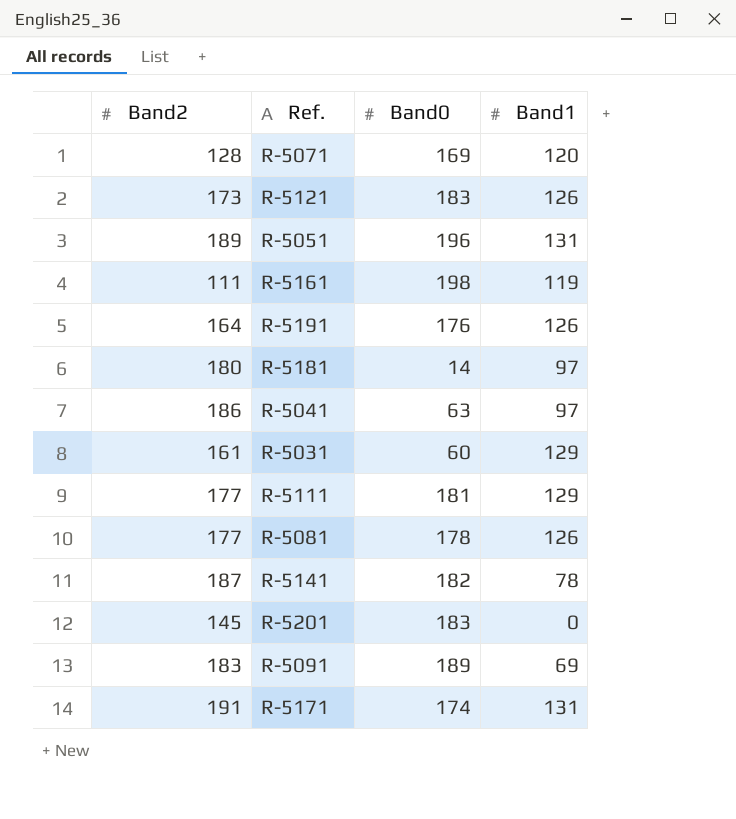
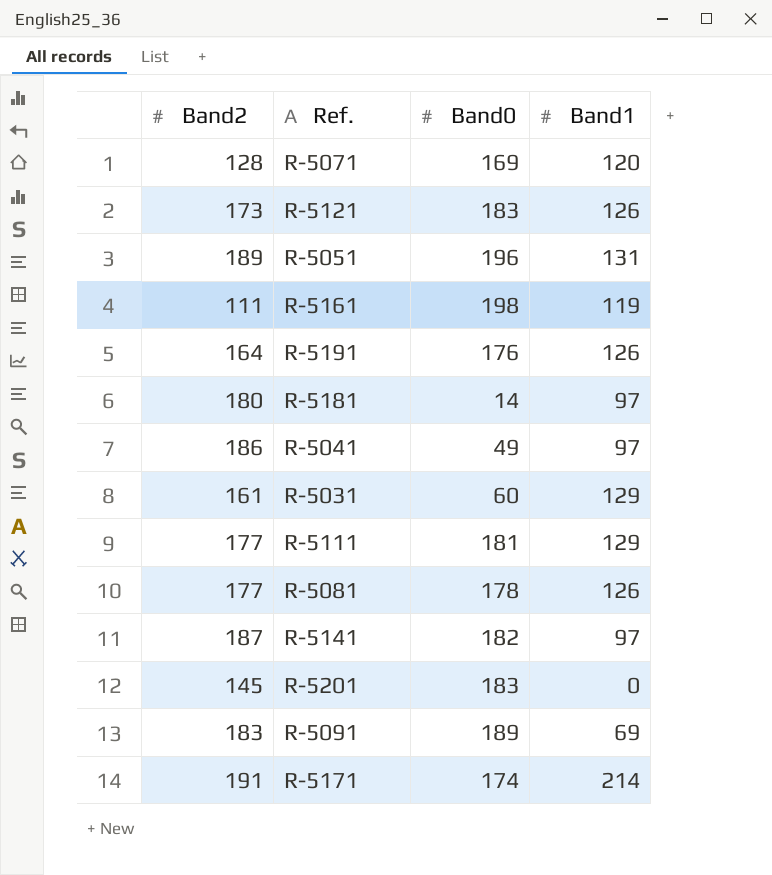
R-5041 | Band0: 63 -> 49
R-5141 | Band1: 78 -> 97
R-5171 | Band1: 131 -> 214

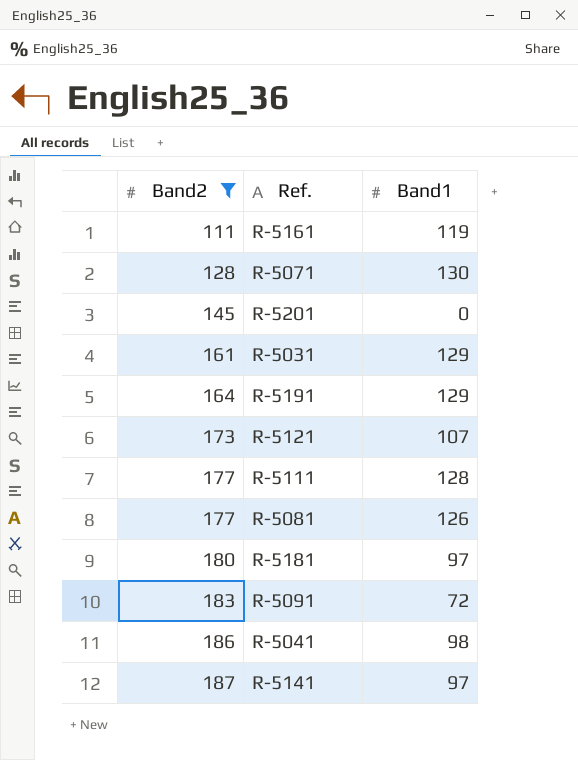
filter: none -> Band2 <= 187
row order: none -> Band2 ascending
column Band0 | position: 3 -> none
R-5071 | Band1: 120 -> 130
R-5191 | Band1: 126 -> 129
R-5121 | Band1: 126 -> 107
R-5111 | Band1: 129 -> 128
R-5091 | Band1: 69 -> 72
R-5041 | Band1: 97 -> 98

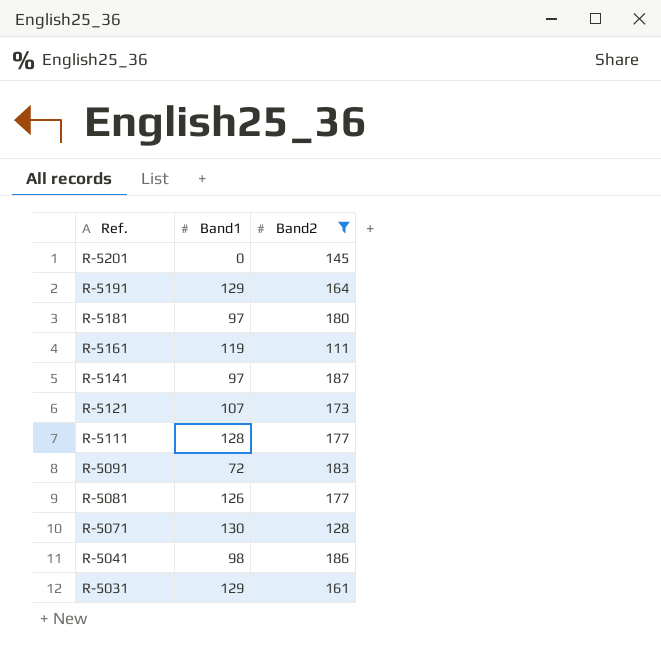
row order: Band2 ascending -> Ref. descending
column Band2 | position: 1 -> 3

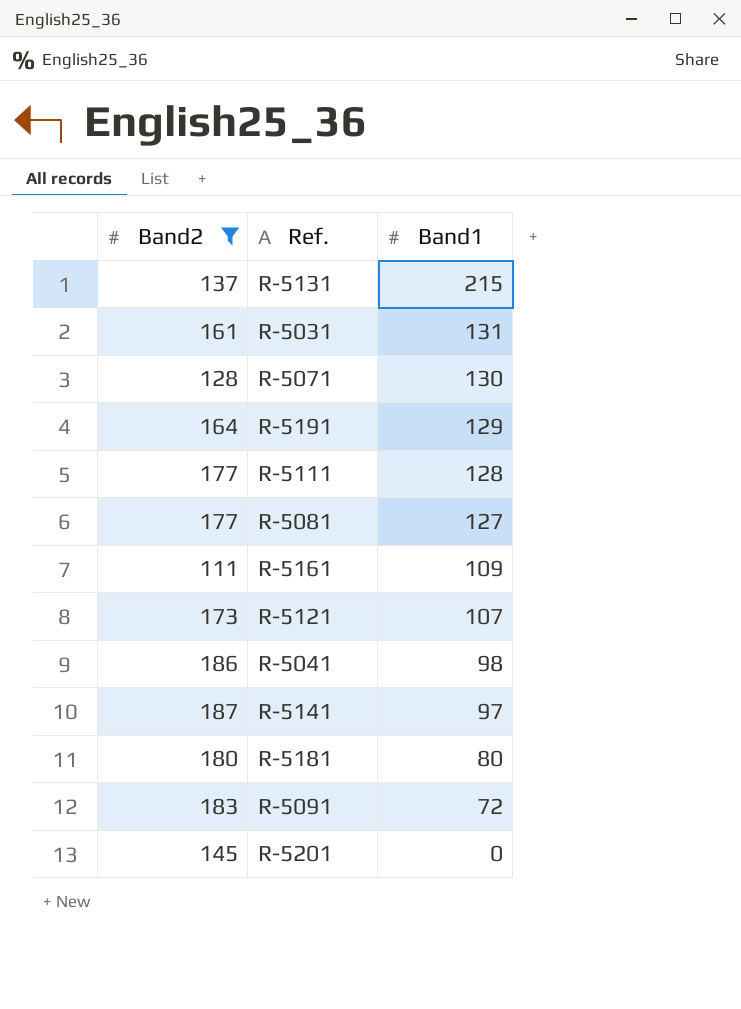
row order: Ref. descending -> Band1 descending
column Band2 | position: 3 -> 1
row R-5131: none -> 137 | 215
R-5031 | Band1: 129 -> 131
R-5081 | Band1: 126 -> 127
R-5161 | Band1: 119 -> 109
R-5181 | Band1: 97 -> 80

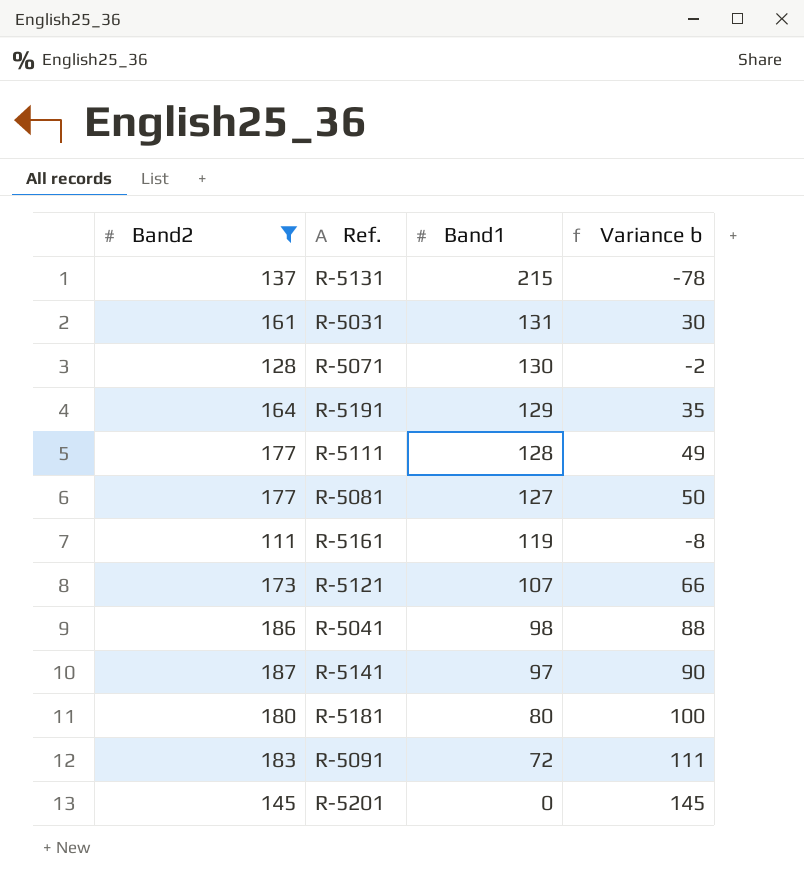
column Variance b | formula: none -> [Band2] - [Band1]
R-5161 | Band1: 109 -> 119

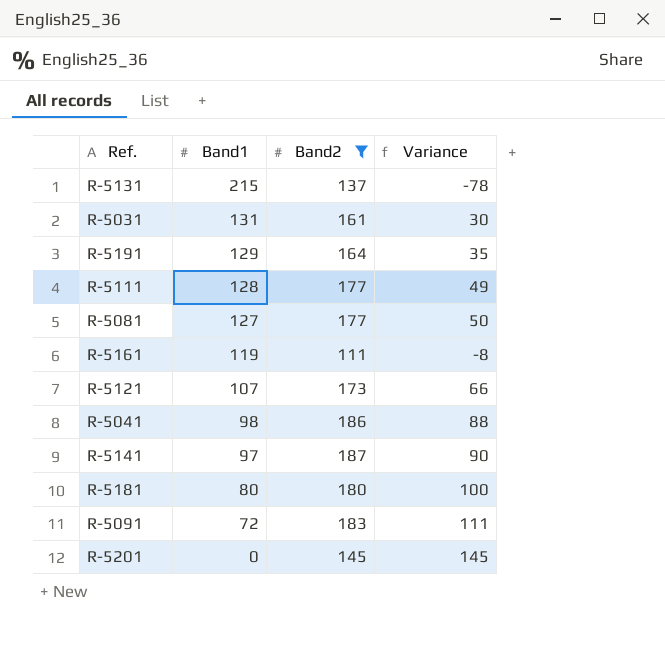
column Band2 | position: 1 -> 3
column name: Variance b -> Variance
row R-5071: 128 | 130 | -2 -> none

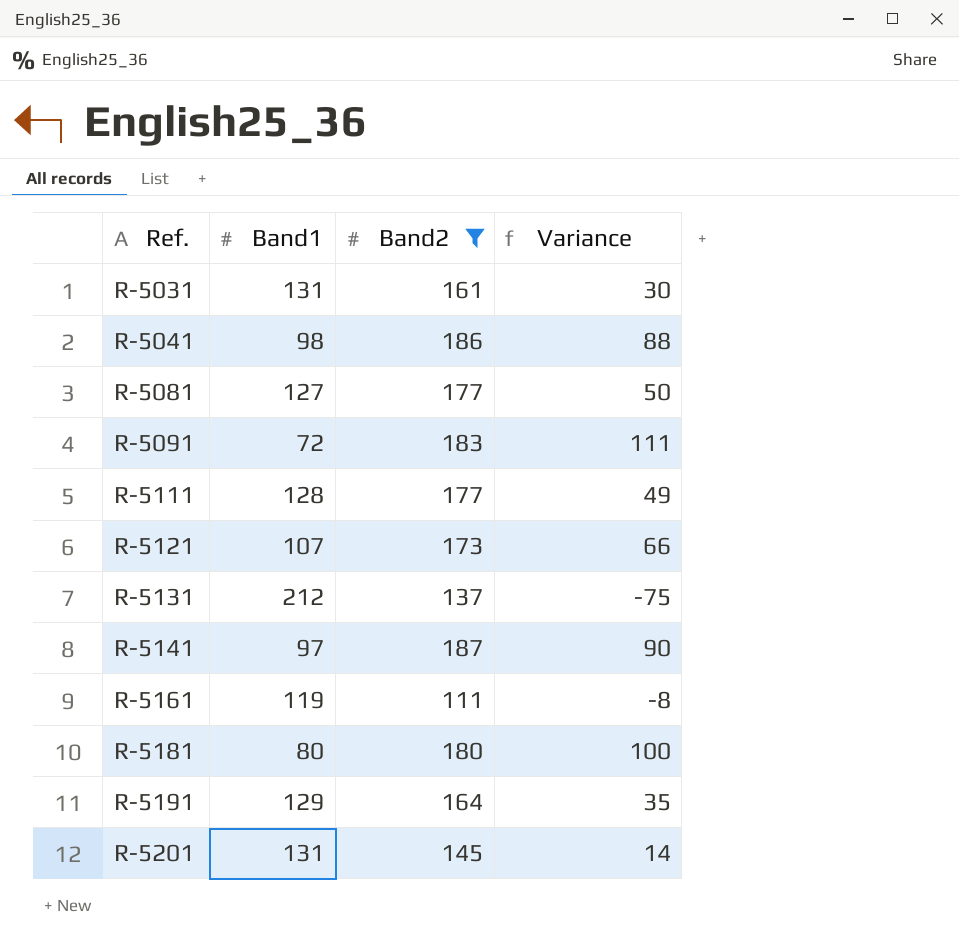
row order: Band1 descending -> Ref. ascending
R-5131 | Band1: 215 -> 212
R-5131 | Variance: -78 -> -75
R-5201 | Band1: 0 -> 131
R-5201 | Variance: 145 -> 14

